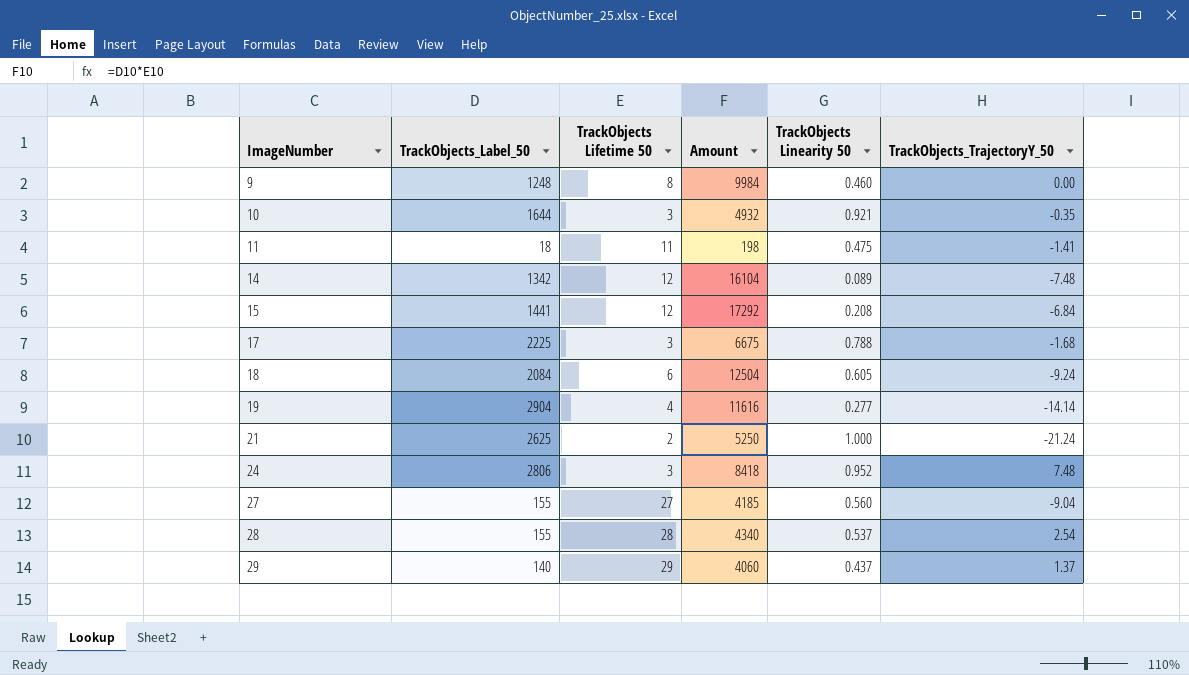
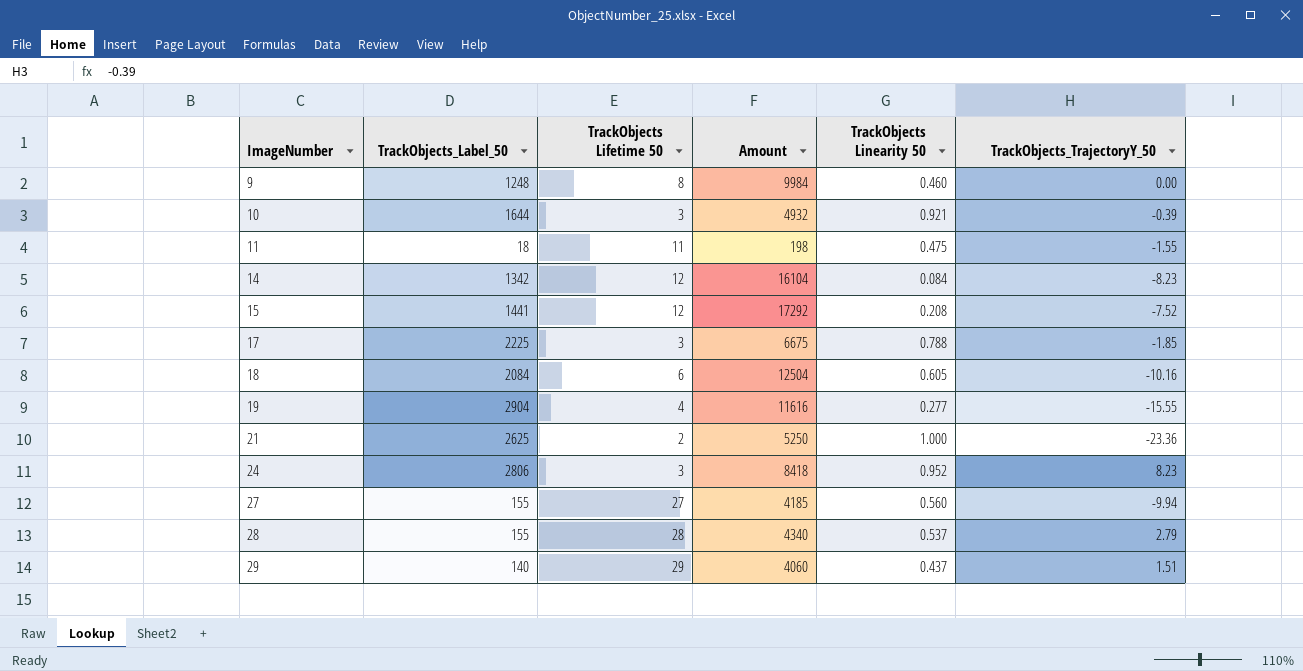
10 | TrackObjects_TrajectoryY_50: -0.35 -> -0.39
11 | TrackObjects_TrajectoryY_50: -1.41 -> -1.55
14 | TrackObjects Linearity 50: 0.089 -> 0.084
14 | TrackObjects_TrajectoryY_50: -7.48 -> -8.23
15 | TrackObjects_TrajectoryY_50: -6.84 -> -7.52
17 | TrackObjects_TrajectoryY_50: -1.68 -> -1.85
18 | TrackObjects_TrajectoryY_50: -9.24 -> -10.16
19 | TrackObjects_TrajectoryY_50: -14.14 -> -15.55
21 | TrackObjects_TrajectoryY_50: -21.24 -> -23.36
24 | TrackObjects_TrajectoryY_50: 7.48 -> 8.23
27 | TrackObjects_TrajectoryY_50: -9.04 -> -9.94
28 | TrackObjects_TrajectoryY_50: 2.54 -> 2.79
29 | TrackObjects_TrajectoryY_50: 1.37 -> 1.51

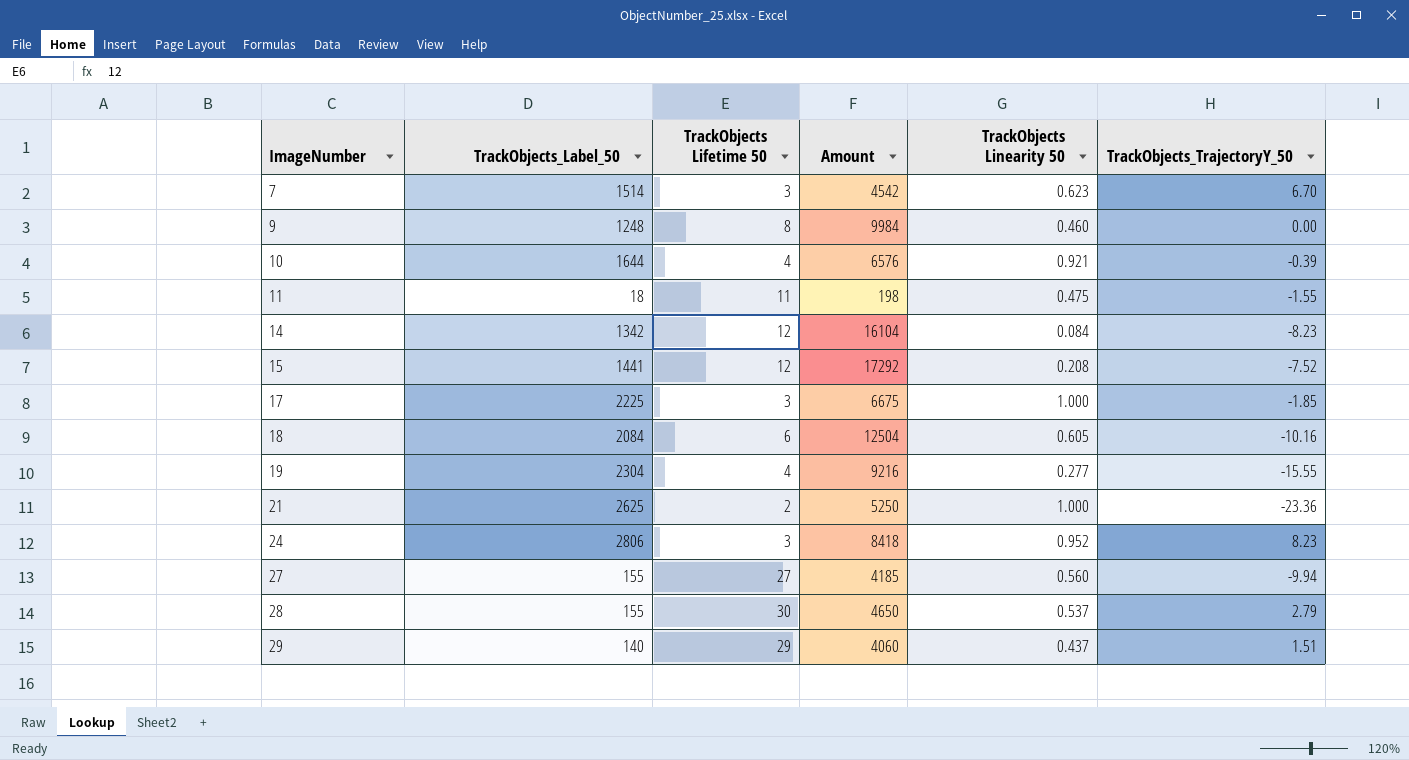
row 7: none -> 1514 | 3 | 4542 | 0.623 | 6.70
10 | TrackObjects Lifetime 50: 3 -> 4
10 | Amount: 4932 -> 6576
17 | TrackObjects Linearity 50: 0.788 -> 1.000
19 | TrackObjects_Label_50: 2904 -> 2304
19 | Amount: 11616 -> 9216
28 | TrackObjects Lifetime 50: 28 -> 30
28 | Amount: 4340 -> 4650

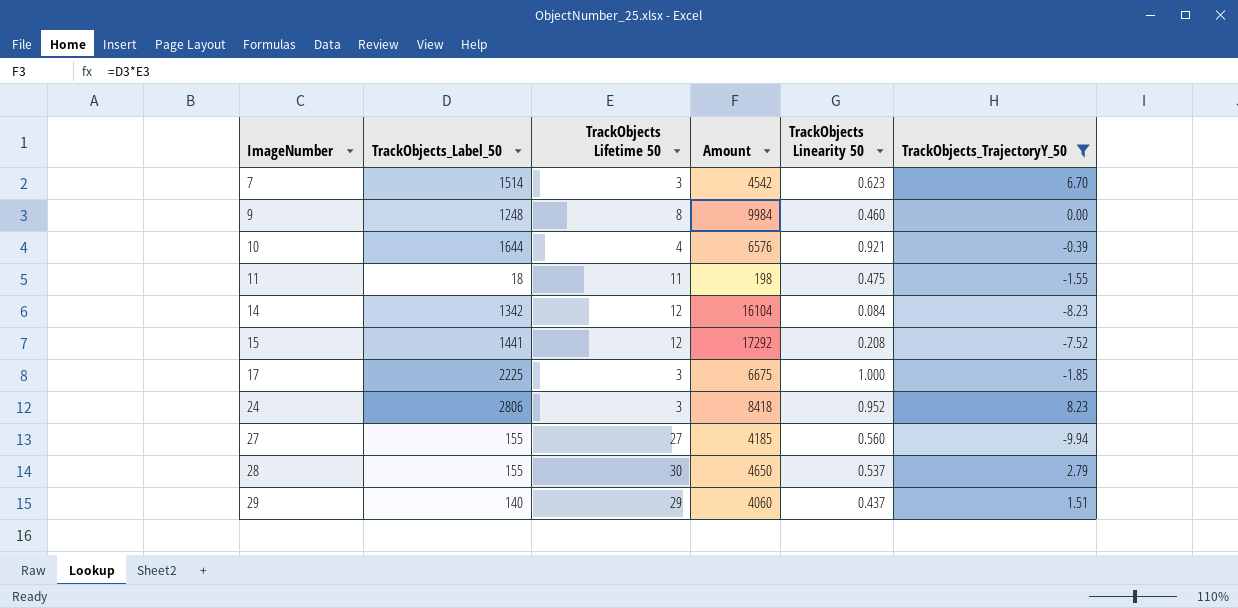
filter: none -> TrackObjects_TrajectoryY_50 >= -9.94

